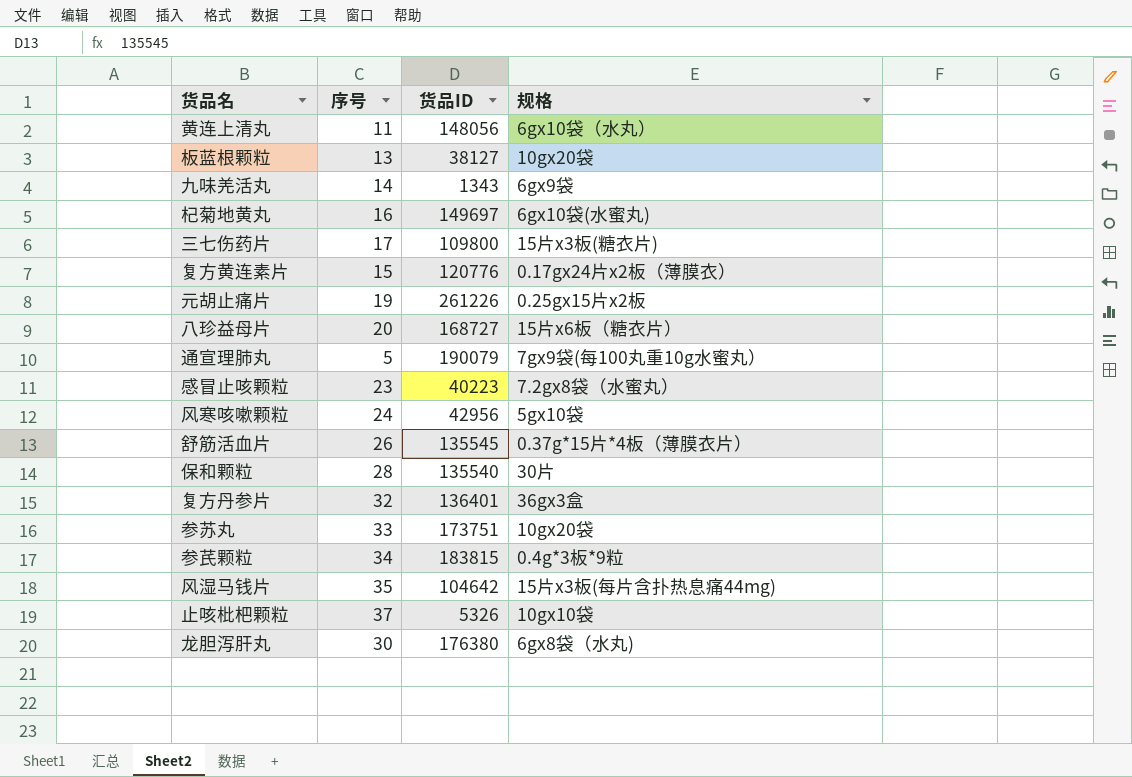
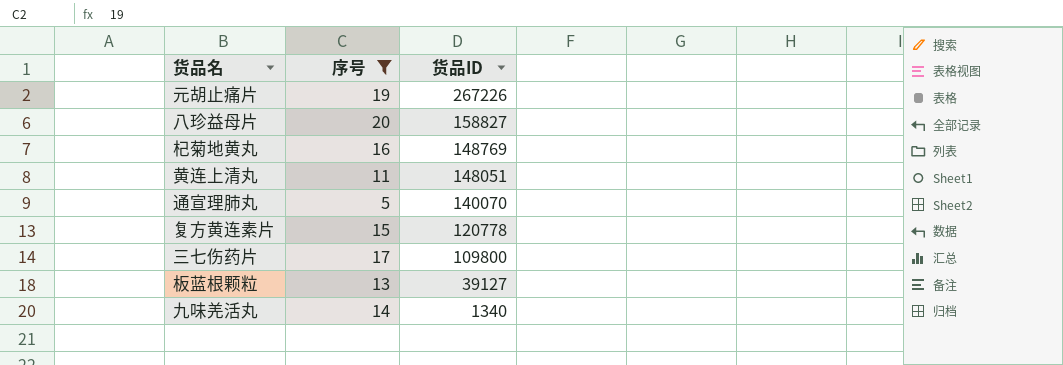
filter: none -> 序号 <= 20
row order: none -> 货品ID descending
column 规格 | position: 4 -> none
元胡止痛片 | 货品ID: 261226 -> 267226
八珍益母片 | 货品ID: 168727 -> 158827
杞菊地黄丸 | 货品ID: 149697 -> 148769
黄连上清丸 | 货品ID: 148056 -> 148051
通宣理肺丸 | 货品ID: 190079 -> 140070
复方黄连素片 | 货品ID: 120776 -> 120778
板蓝根颗粒 | 货品ID: 38127 -> 39127
九味羌活丸 | 货品ID: 1343 -> 1340

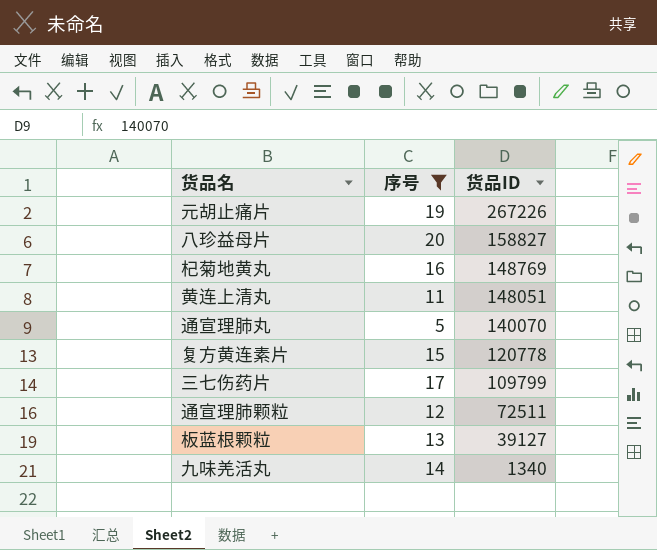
三七伤药片 | 货品ID: 109800 -> 109799
row 通宣理肺颗粒: none -> 12 | 72511

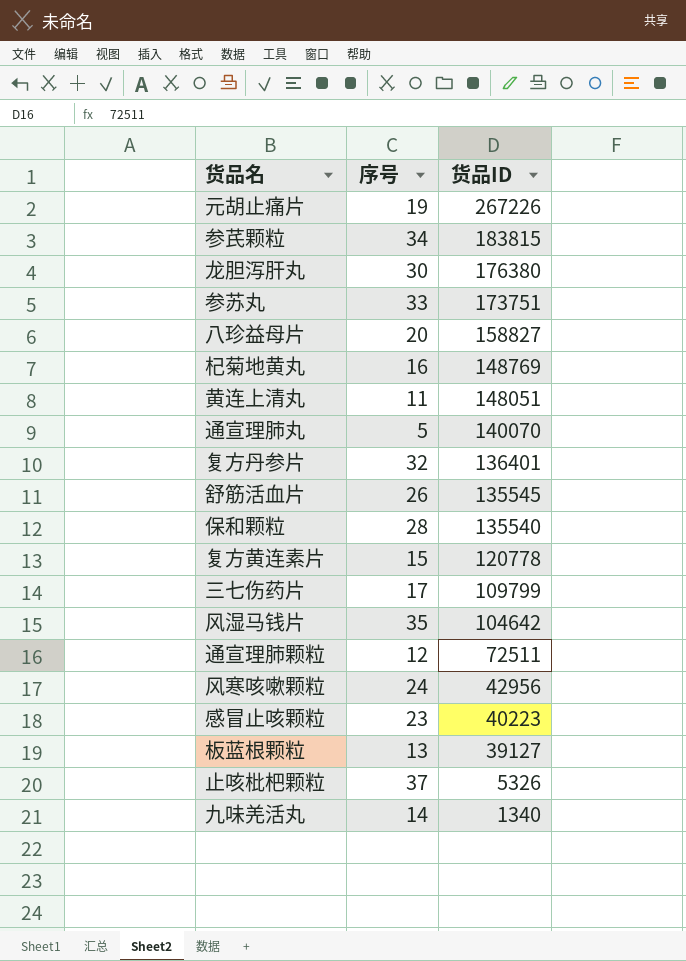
filter: 序号 <= 20 -> none

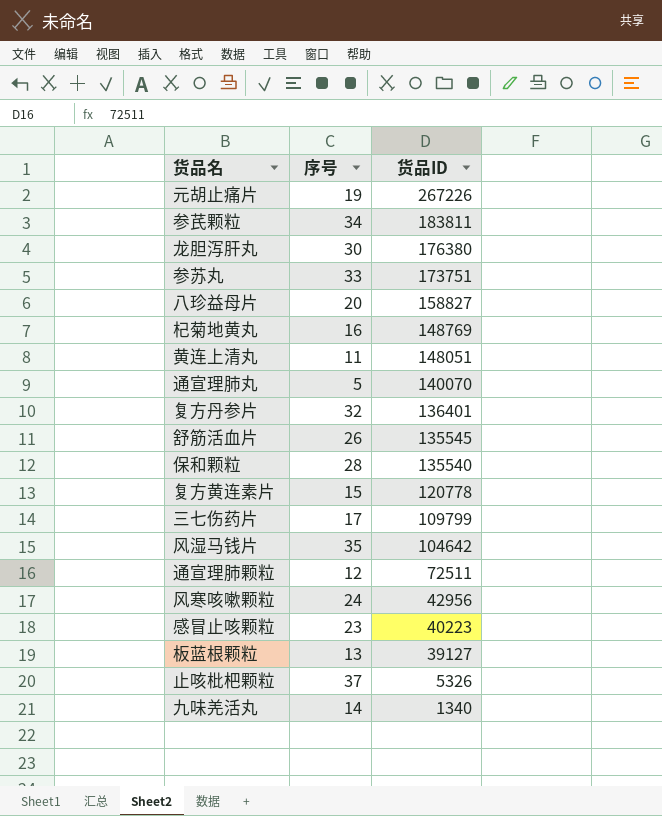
参芪颗粒 | 货品ID: 183815 -> 183811

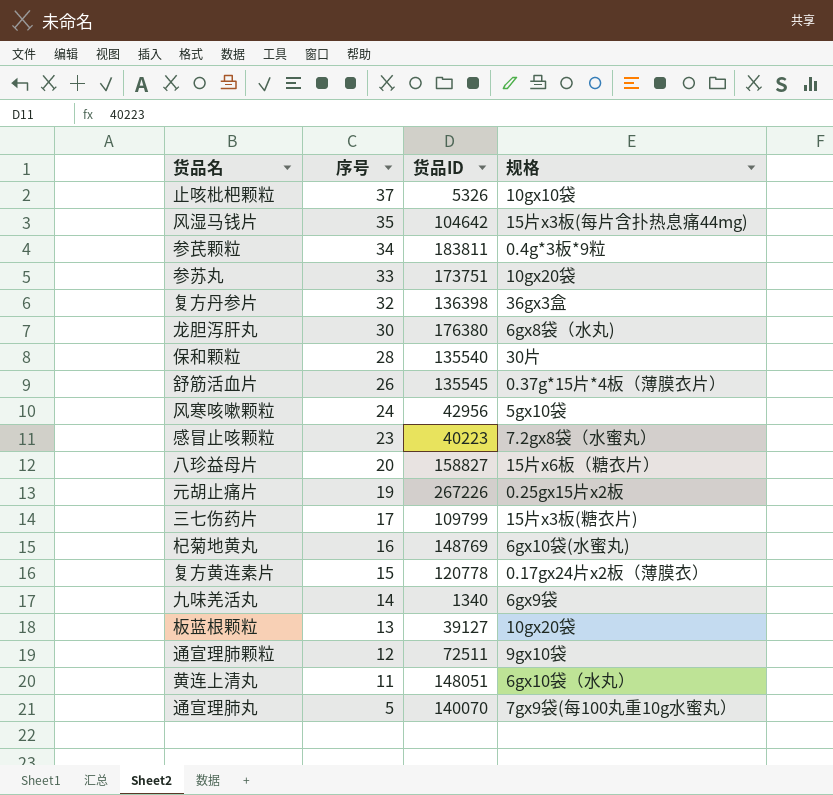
row order: 货品ID descending -> 序号 descending
column 规格 | position: none -> 4
复方丹参片 | 货品ID: 136401 -> 136398

